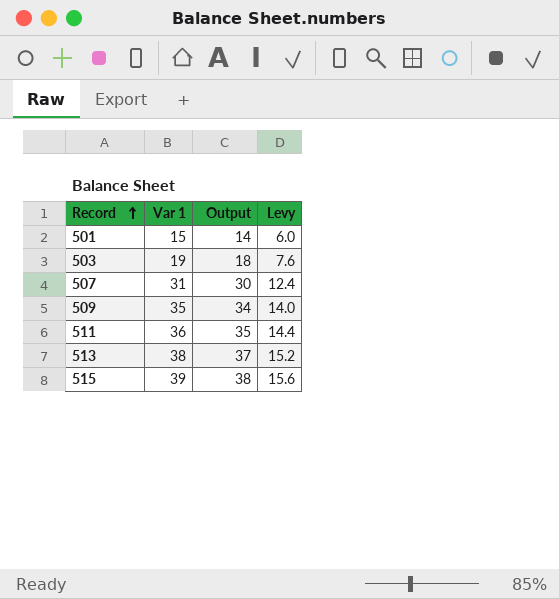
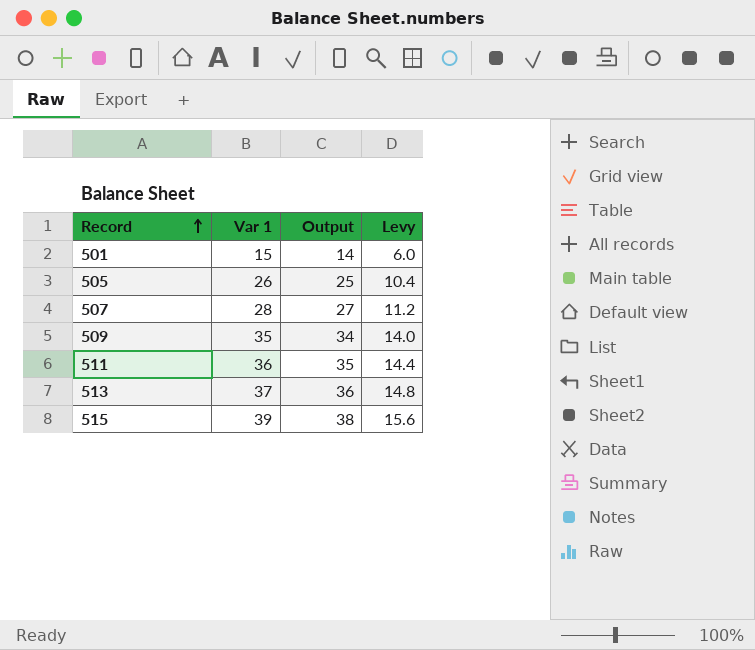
row 503: 19 | 18 | 7.6 -> none
row 505: none -> 26 | 25 | 10.4
507 | Var 1: 31 -> 28
507 | Output: 30 -> 27
507 | Levy: 12.4 -> 11.2
513 | Var 1: 38 -> 37
513 | Output: 37 -> 36
513 | Levy: 15.2 -> 14.8

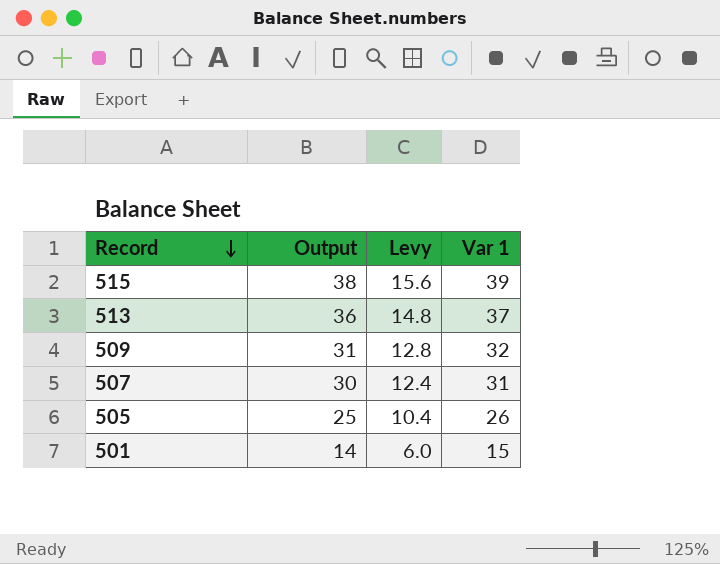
row order: Record ascending -> Record descending
column Var 1 | position: 2 -> 4
row 511: 36 | 35 | 14.4 -> none
509 | Output: 34 -> 31
509 | Levy: 14.0 -> 12.8
509 | Var 1: 35 -> 32
507 | Output: 27 -> 30
507 | Levy: 11.2 -> 12.4
507 | Var 1: 28 -> 31

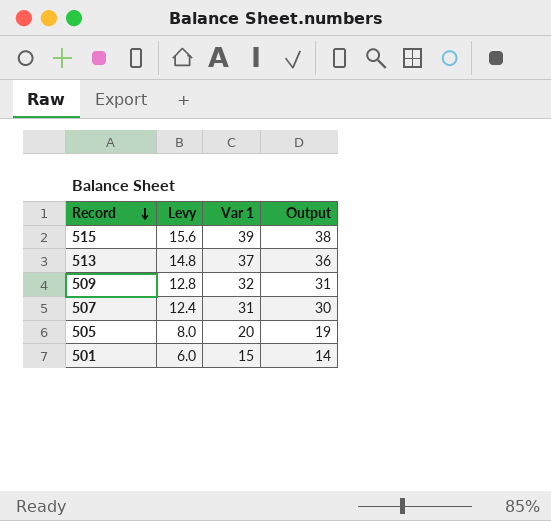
column Output | position: 2 -> 4
505 | Levy: 10.4 -> 8.0
505 | Var 1: 26 -> 20
505 | Output: 25 -> 19

